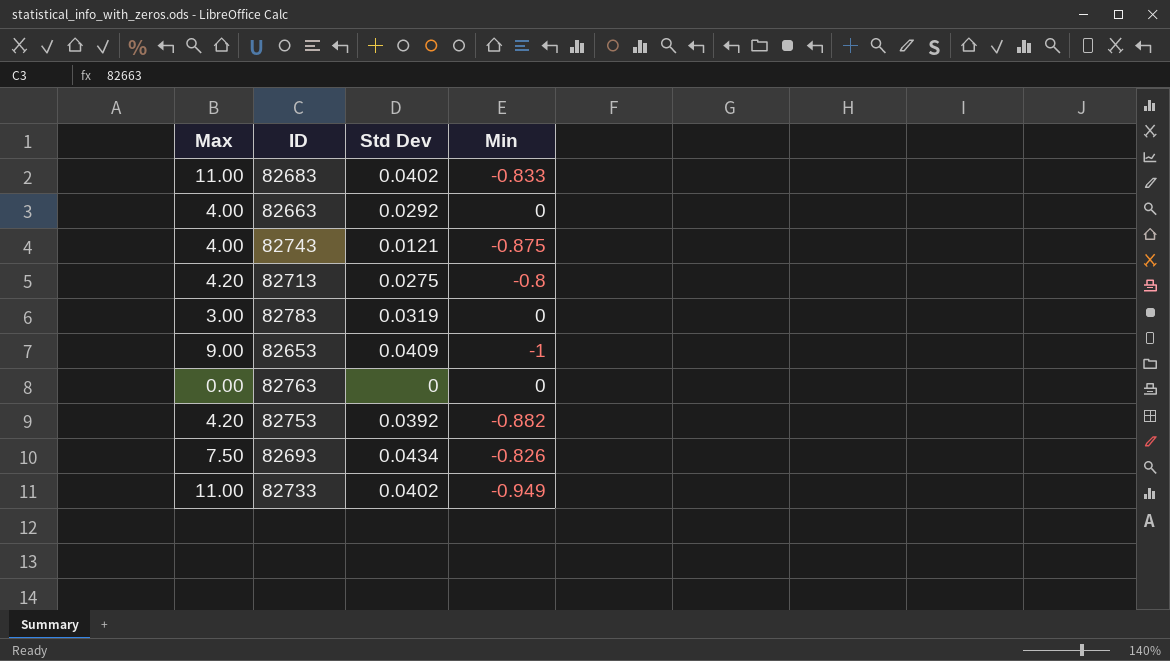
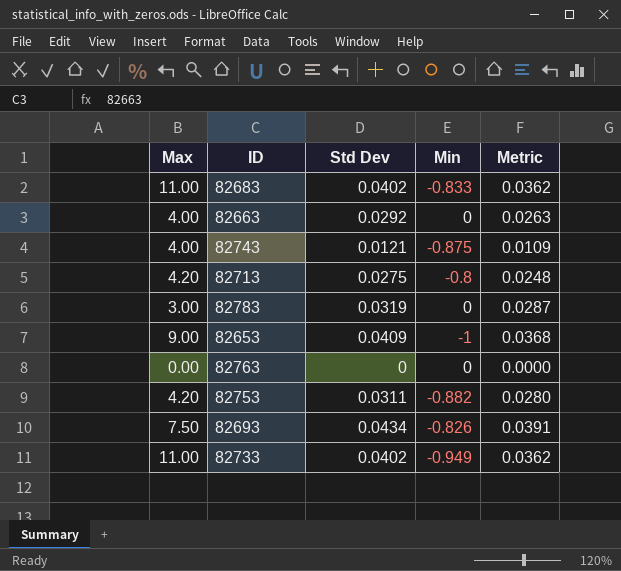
column Metric | formula: none -> [Std Dev] * 0.9
82753 | Std Dev: 0.0392 -> 0.0311

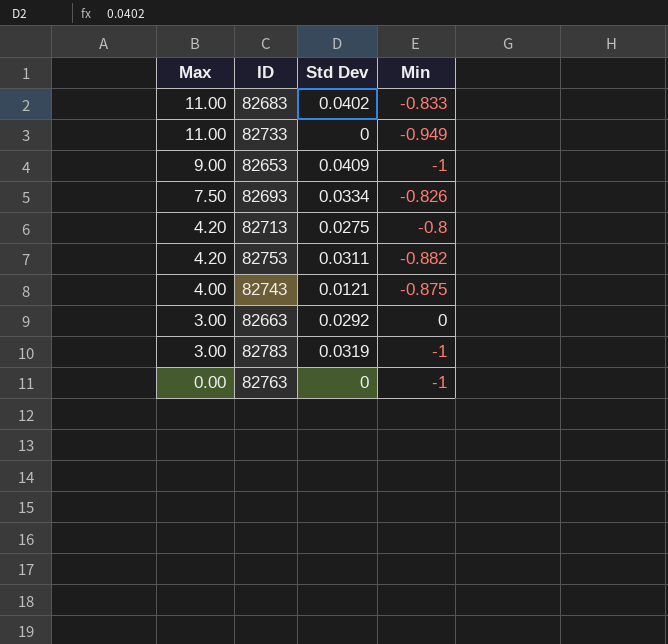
row order: none -> Max descending
column Metric | formula: [Std Dev] * 0.9 -> none
82733 | Std Dev: 0.0402 -> 0
82693 | Std Dev: 0.0434 -> 0.0334
82663 | Max: 4.00 -> 3.00
82783 | Min: 0 -> -1
82763 | Min: 0 -> -1

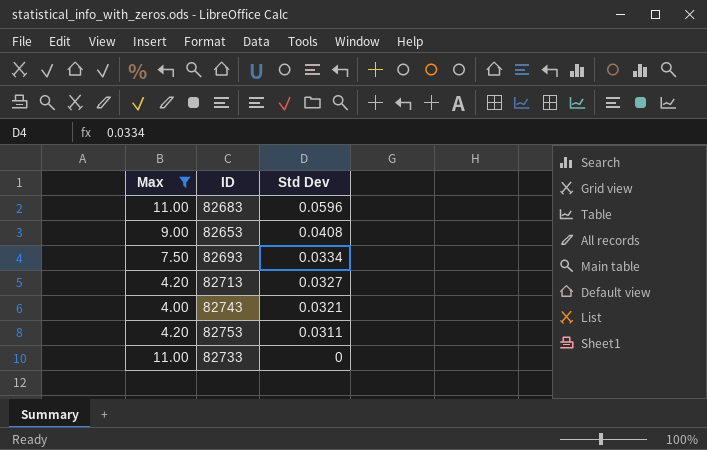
filter: none -> Max >= 4.00
row order: Max descending -> Std Dev descending
column Min | position: 4 -> none
82683 | Std Dev: 0.0402 -> 0.0596
82653 | Std Dev: 0.0409 -> 0.0408
82713 | Std Dev: 0.0275 -> 0.0327
82743 | Std Dev: 0.0121 -> 0.0321

